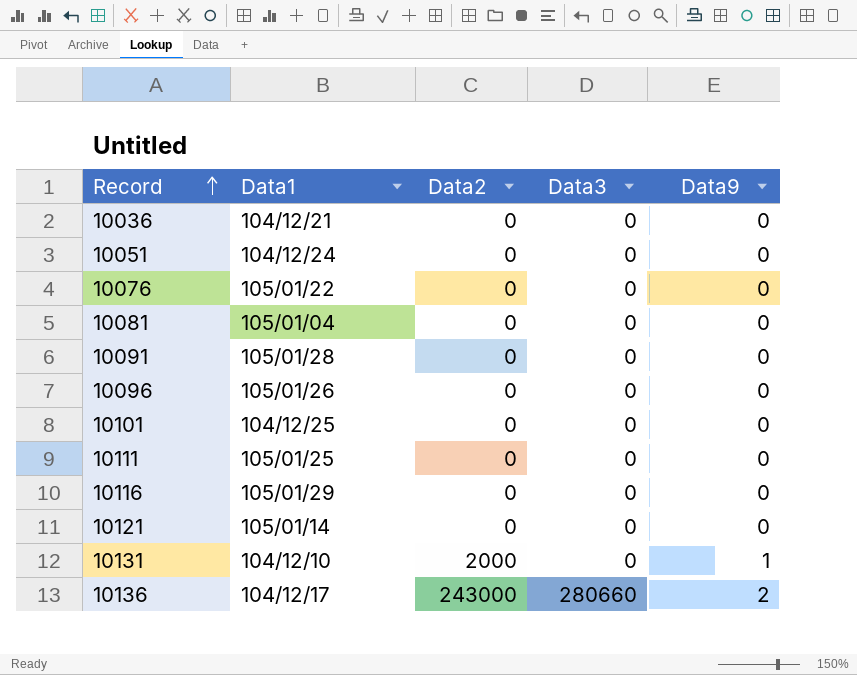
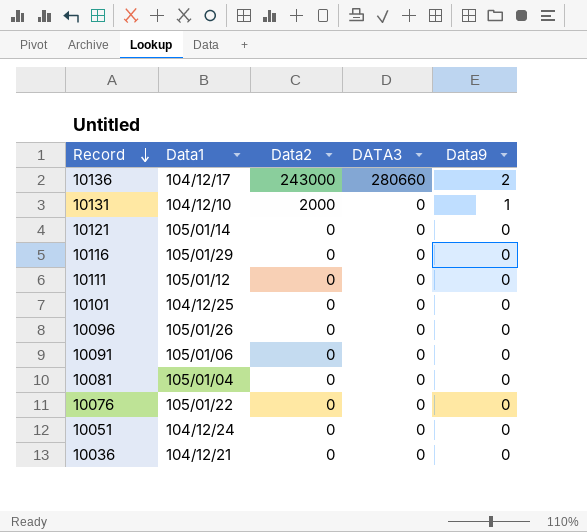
row order: Record ascending -> Record descending
column name: Data3 -> DATA3
10111 | Data1: 105/01/25 -> 105/01/12
10091 | Data1: 105/01/28 -> 105/01/06

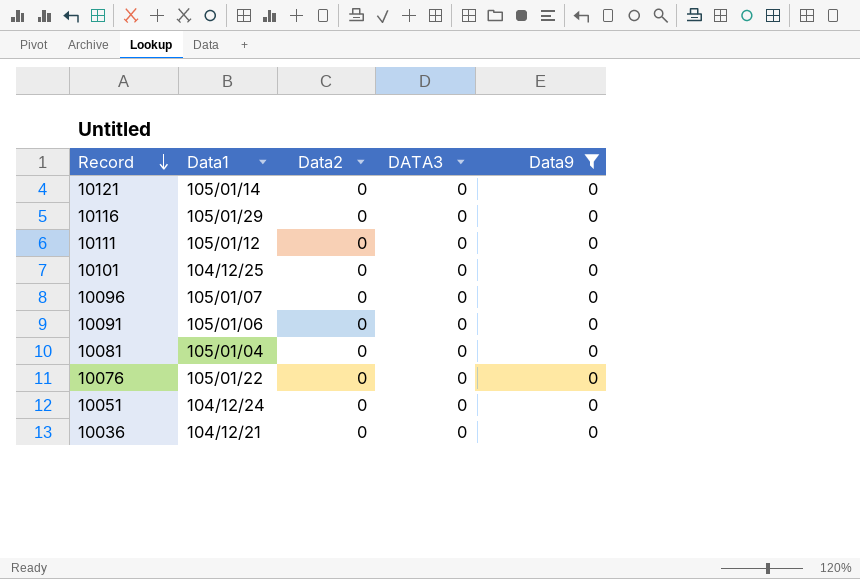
filter: none -> Data9 = 0
10096 | Data1: 105/01/26 -> 105/01/07

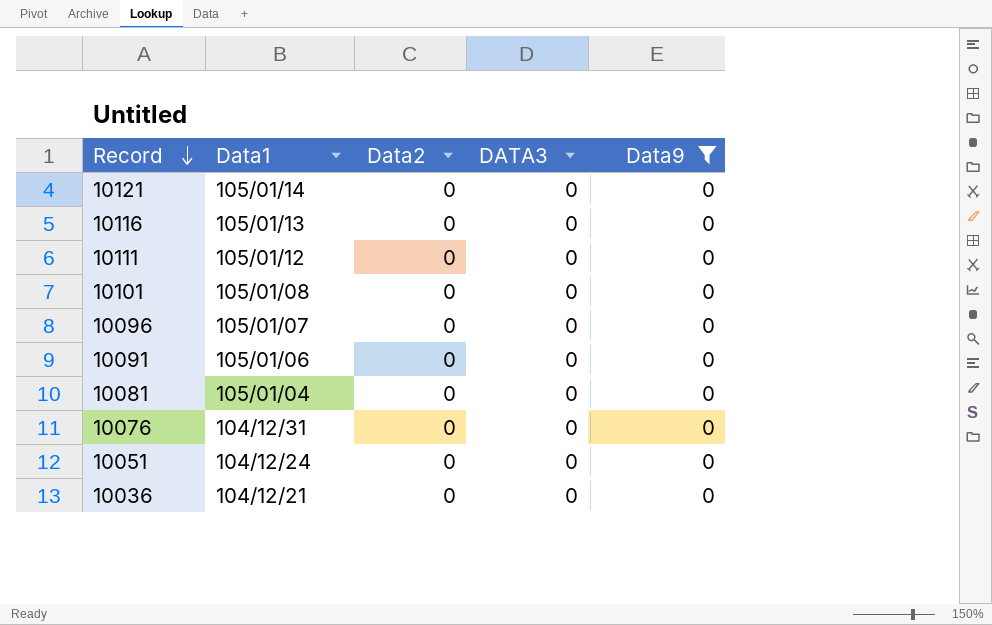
10116 | Data1: 105/01/29 -> 105/01/13
10101 | Data1: 104/12/25 -> 105/01/08
10076 | Data1: 105/01/22 -> 104/12/31

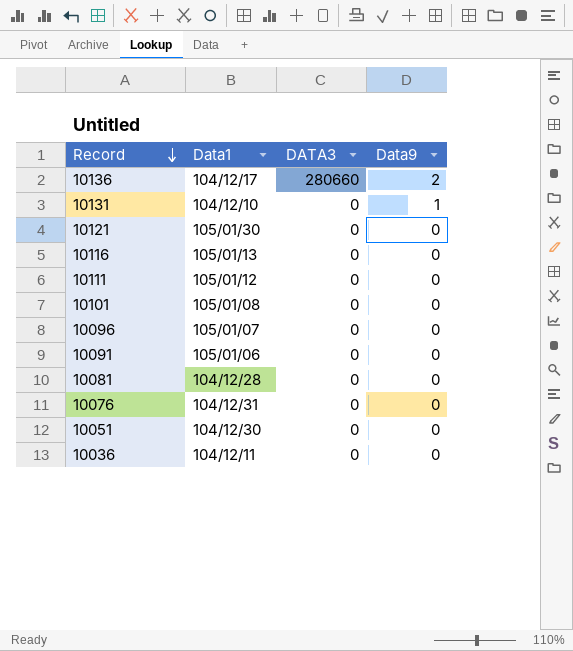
filter: Data9 = 0 -> none
column Data2 | position: 3 -> none
10121 | Data1: 105/01/14 -> 105/01/30
10081 | Data1: 105/01/04 -> 104/12/28
10051 | Data1: 104/12/24 -> 104/12/30
10036 | Data1: 104/12/21 -> 104/12/11

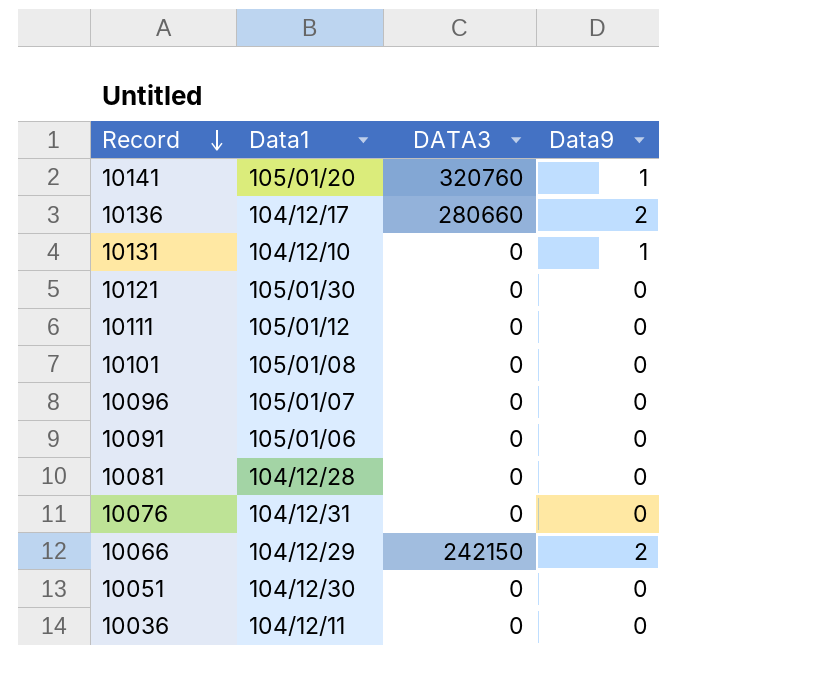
row 10116: 105/01/13 | 0 | 0 -> none
row 10141: none -> 105/01/20 | 320760 | 1
row 10066: none -> 104/12/29 | 242150 | 2

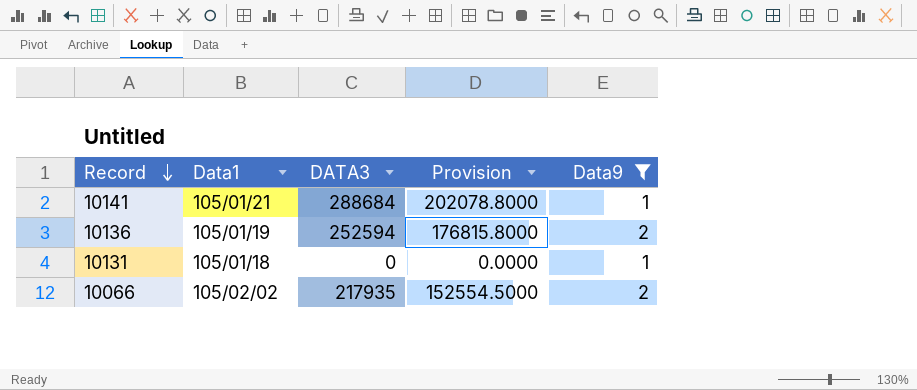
filter: none -> Data9 != 0
column Provision | formula: none -> [DATA3] * 0.7
10141 | Data1: 105/01/20 -> 105/01/21
10141 | DATA3: 320760 -> 288684
10136 | Data1: 104/12/17 -> 105/01/19
10136 | DATA3: 280660 -> 252594
10131 | Data1: 104/12/10 -> 105/01/18
10066 | Data1: 104/12/29 -> 105/02/02
10066 | DATA3: 242150 -> 217935

